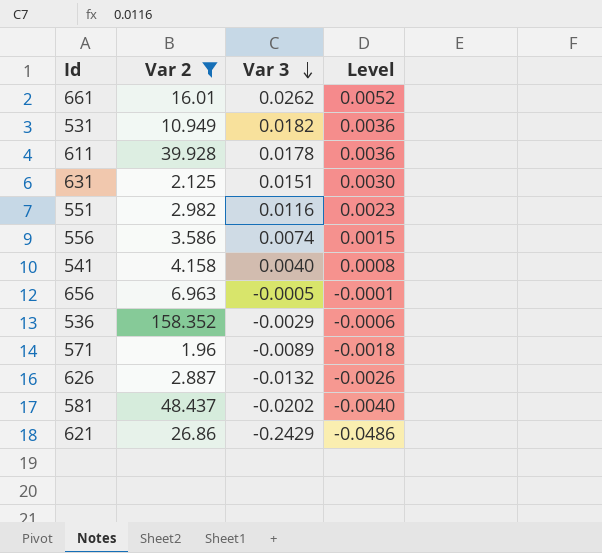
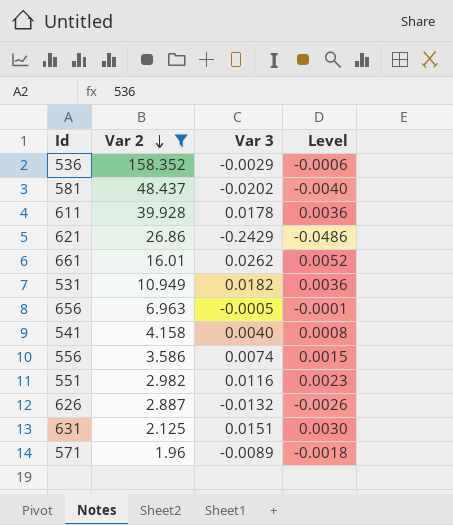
row order: Var 3 descending -> Var 2 descending

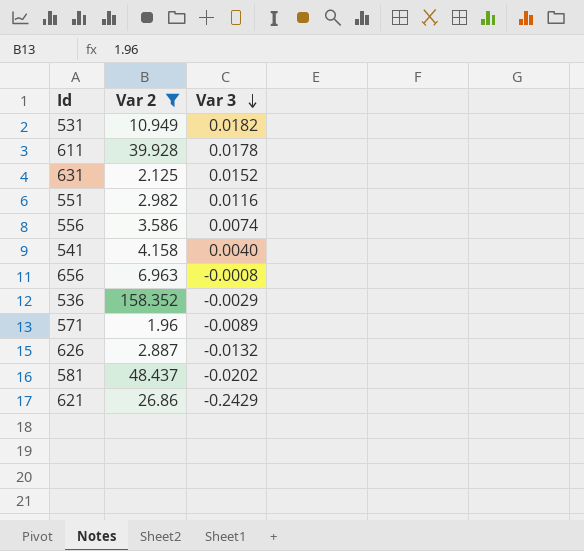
row order: Var 2 descending -> Var 3 descending
column Level | formula: [Var 3] * 0.2 -> none
row 661: 16.01 | 0.0262 | 0.0052 -> none
631 | Var 3: 0.0151 -> 0.0152
656 | Var 3: -0.0005 -> -0.0008

